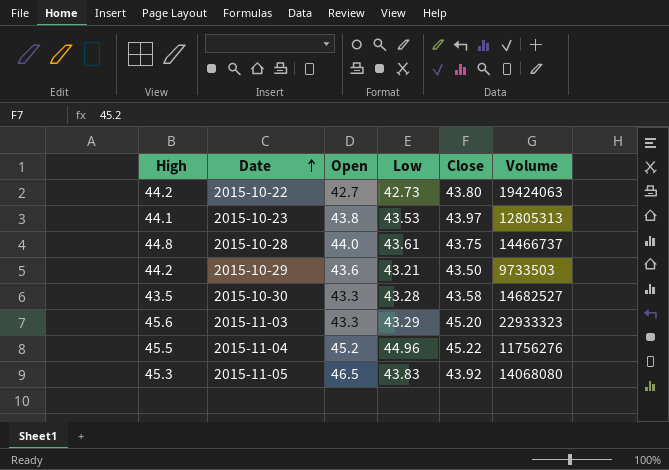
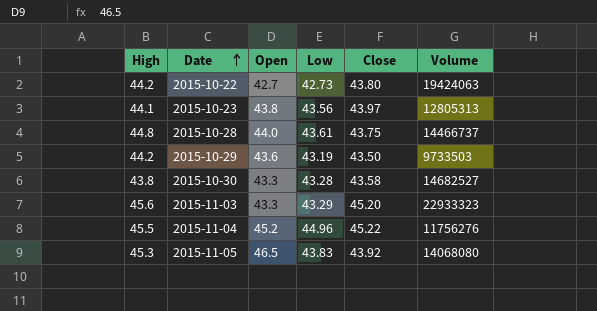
2015-10-23 | Low: 43.53 -> 43.56
2015-10-29 | Low: 43.21 -> 43.19
2015-10-30 | High: 43.5 -> 43.8

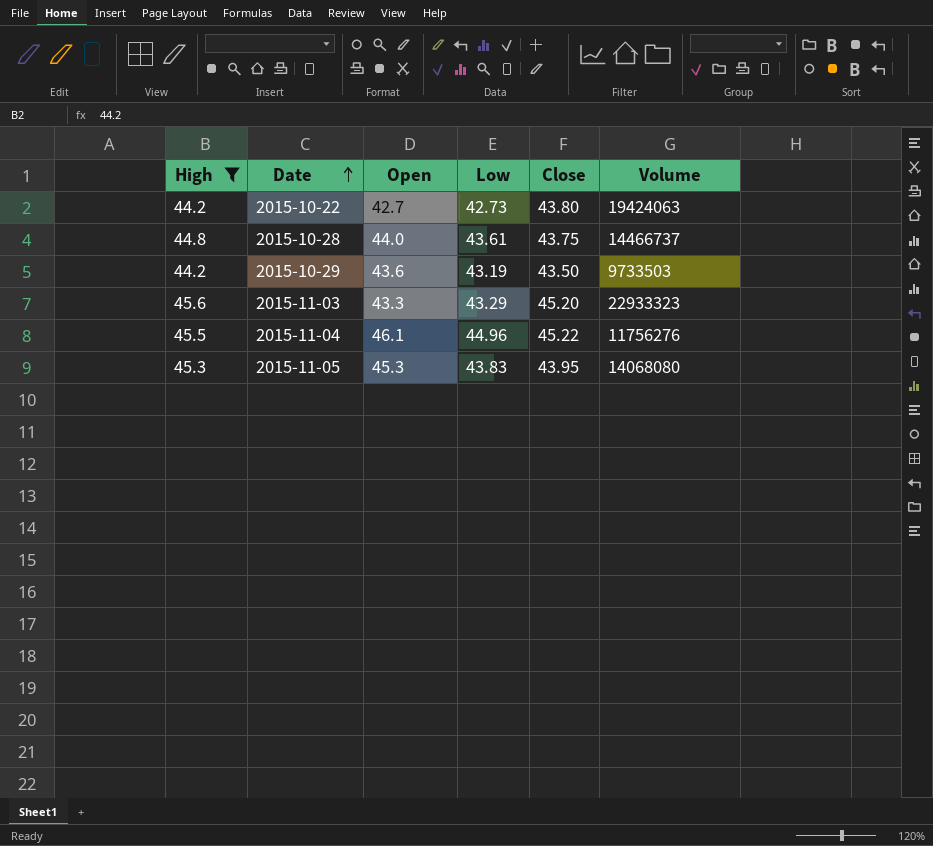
filter: none -> High >= 44.2
2015-11-04 | Open: 45.2 -> 46.1
2015-11-05 | Open: 46.5 -> 45.3
2015-11-05 | Close: 43.92 -> 43.95

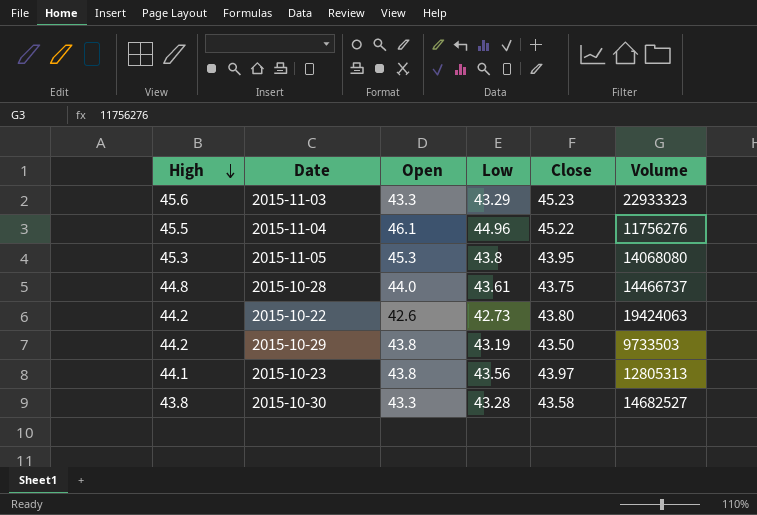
filter: High >= 44.2 -> none
row order: Date ascending -> High descending
2015-11-03 | Close: 45.20 -> 45.23
2015-11-05 | Low: 43.83 -> 43.8
2015-10-22 | Open: 42.7 -> 42.6
2015-10-29 | Open: 43.6 -> 43.8

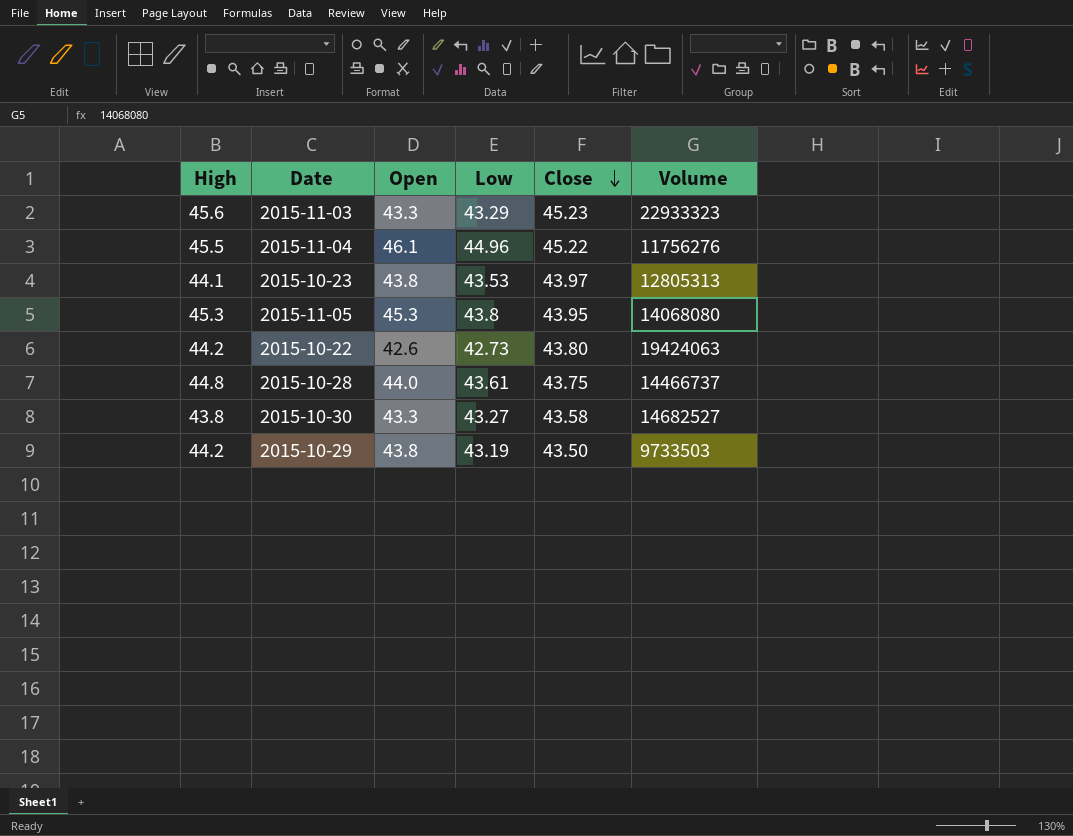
row order: High descending -> Close descending
2015-10-23 | Low: 43.56 -> 43.53
2015-10-30 | Low: 43.28 -> 43.27

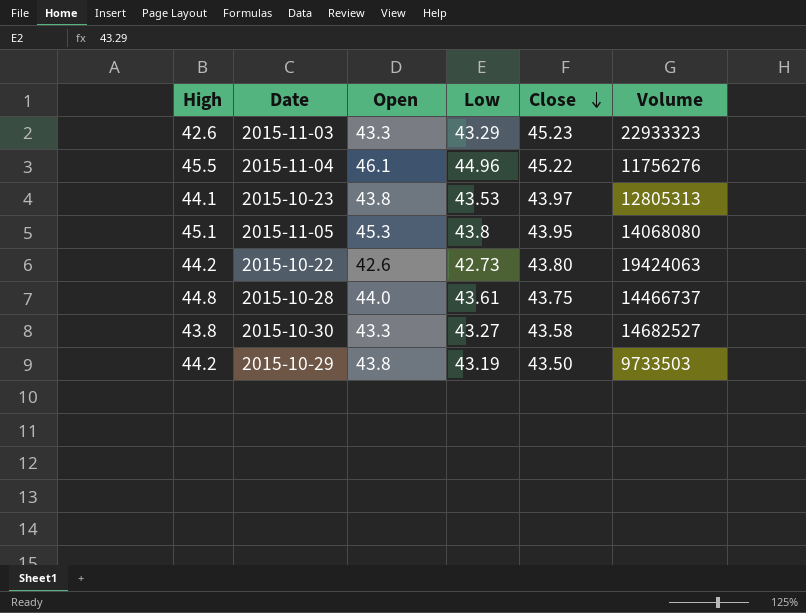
2015-11-03 | High: 45.6 -> 42.6
2015-11-05 | High: 45.3 -> 45.1

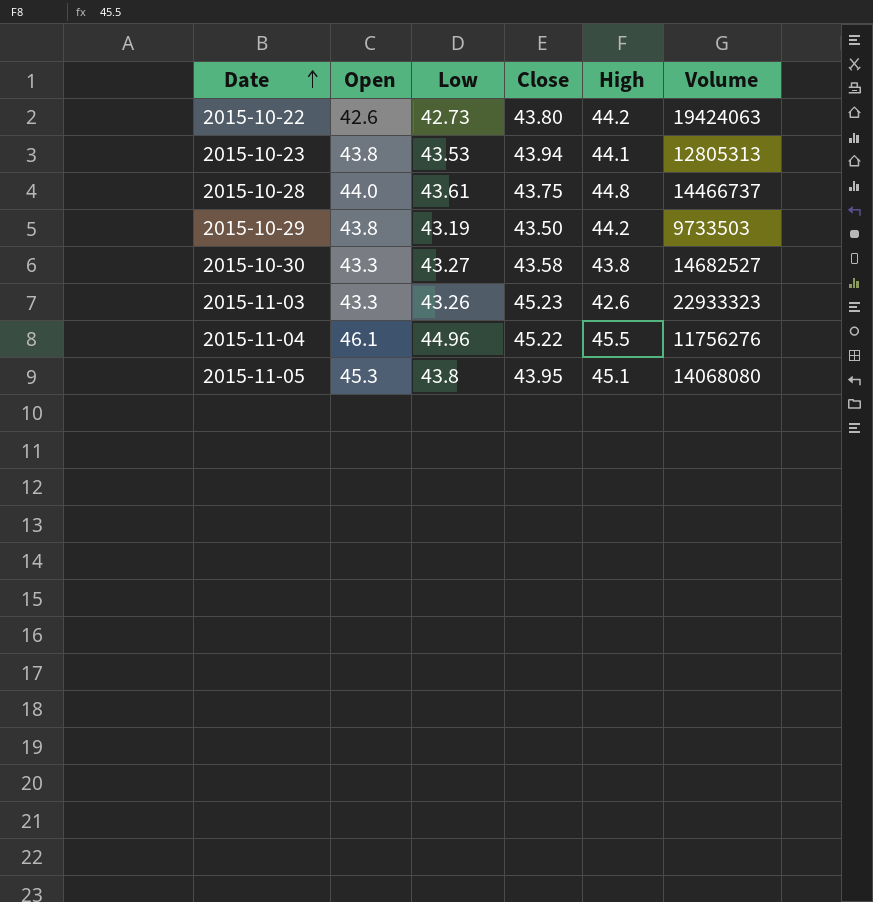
row order: Close descending -> Date ascending
column High | position: 1 -> 5
2015-10-23 | Close: 43.97 -> 43.94
2015-11-03 | Low: 43.29 -> 43.26

